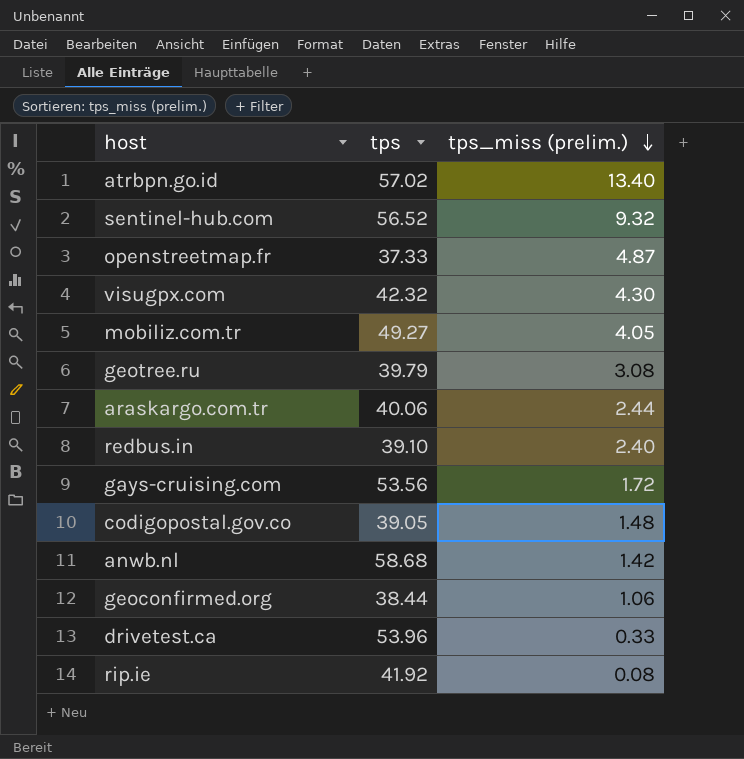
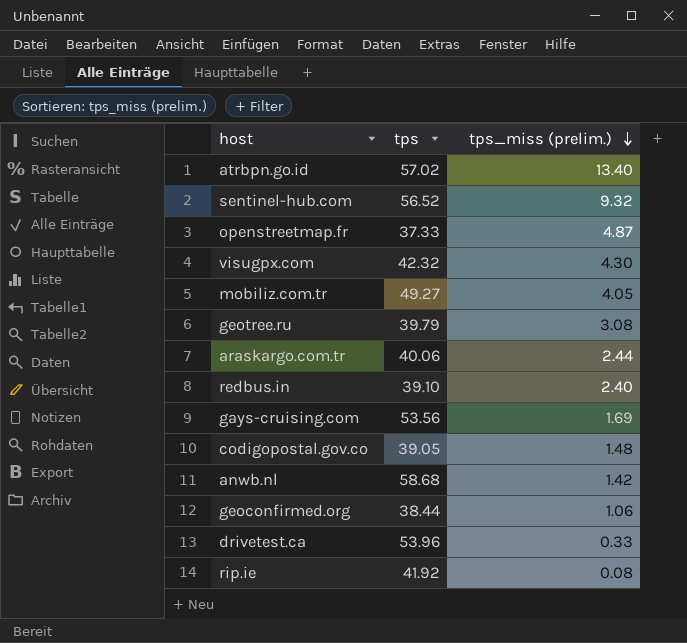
gays-cruising.com | tps_miss (prelim.): 1.72 -> 1.69

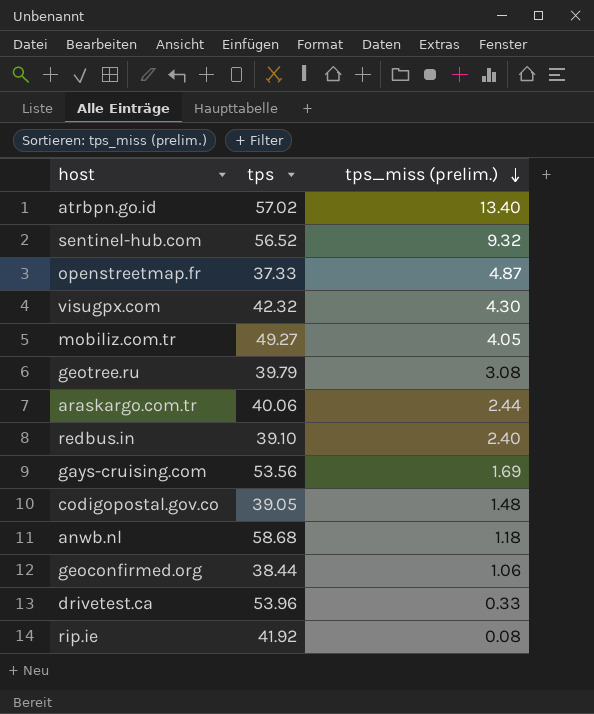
anwb.nl | tps_miss (prelim.): 1.42 -> 1.18

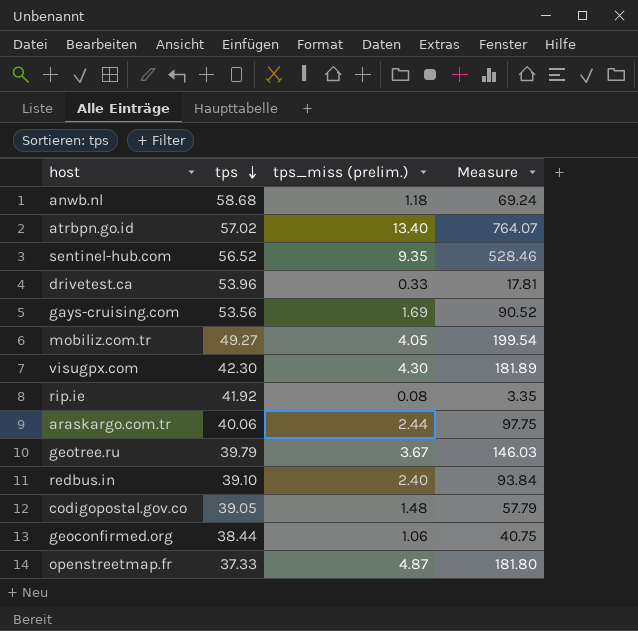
row order: tps_miss (prelim.) descending -> tps descending
column Measure | formula: none -> [tps] * [tps_miss (prelim.)]
sentinel-hub.com | tps_miss (prelim.): 9.32 -> 9.35
visugpx.com | tps: 42.32 -> 42.30
geotree.ru | tps_miss (prelim.): 3.08 -> 3.67

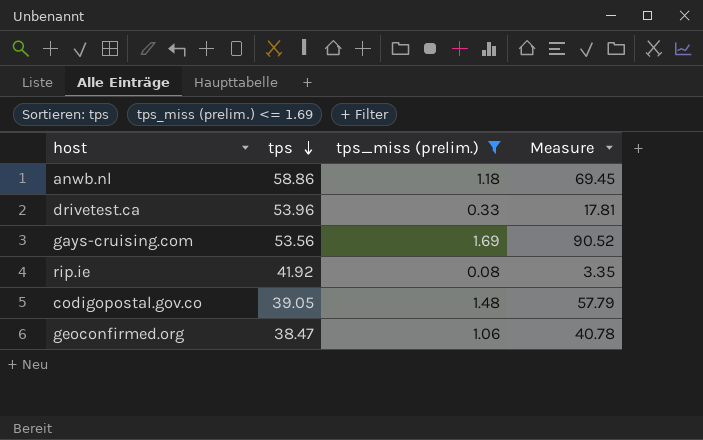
filter: none -> tps_miss (prelim.) <= 1.69
anwb.nl | tps: 58.68 -> 58.86
anwb.nl | Measure: 69.24 -> 69.45
geoconfirmed.org | tps: 38.44 -> 38.47
geoconfirmed.org | Measure: 40.75 -> 40.78

